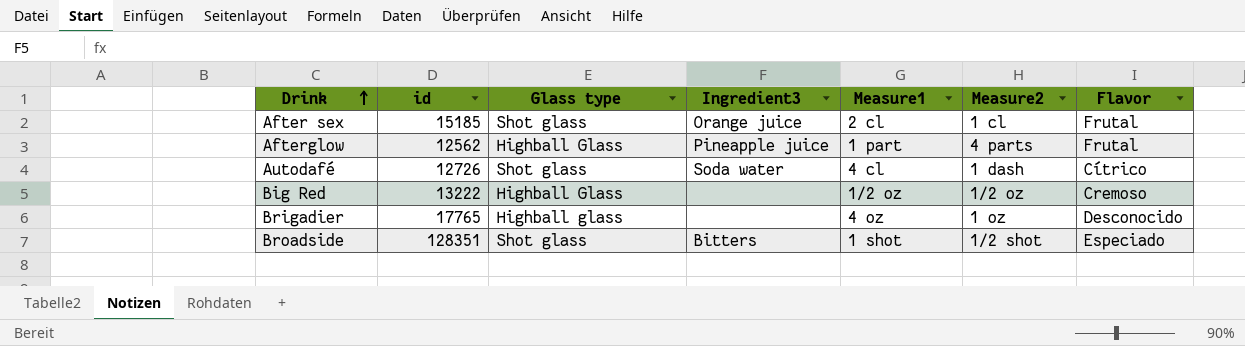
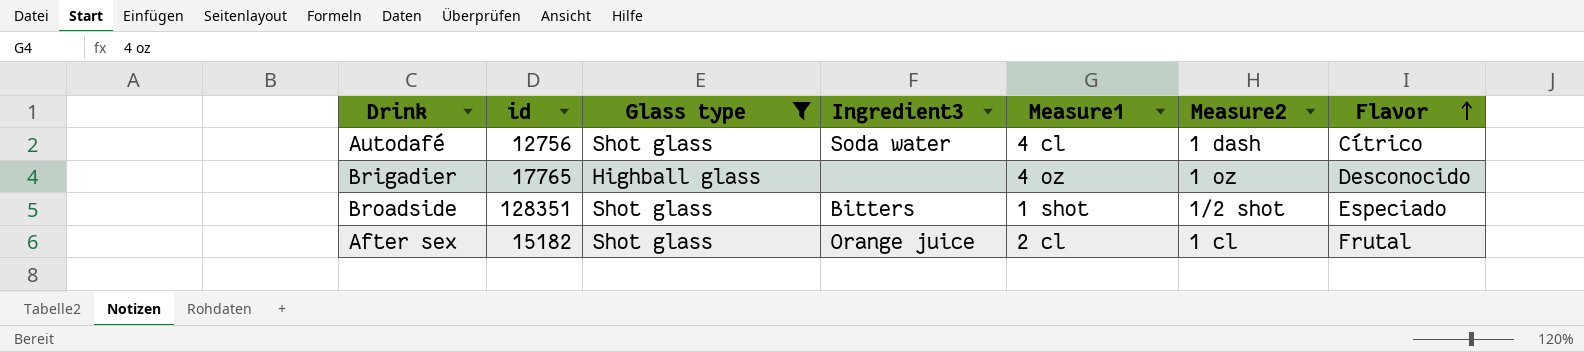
filter: none -> Glass type != Highball Glass
row order: Drink ascending -> Flavor ascending
Autodafé | id: 12726 -> 12756
After sex | id: 15185 -> 15182

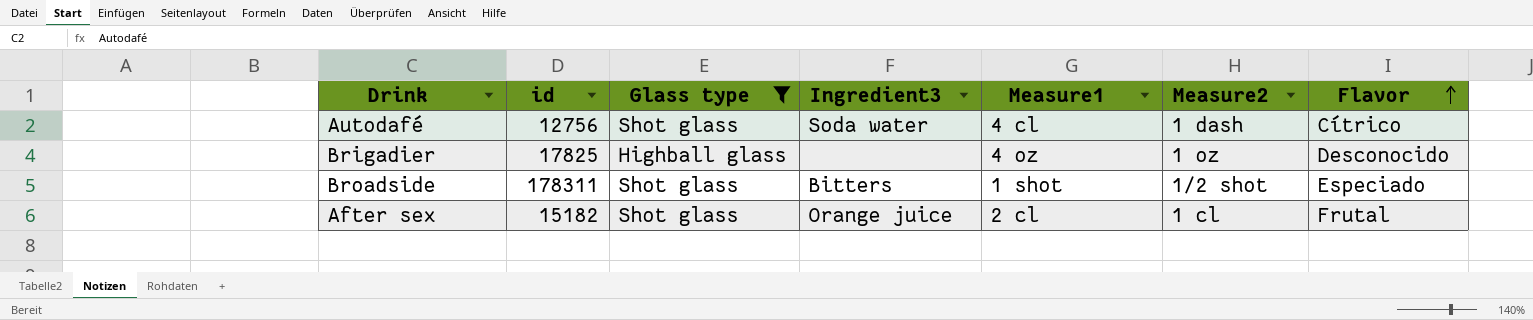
Brigadier | id: 17765 -> 17825
Broadside | id: 128351 -> 178311

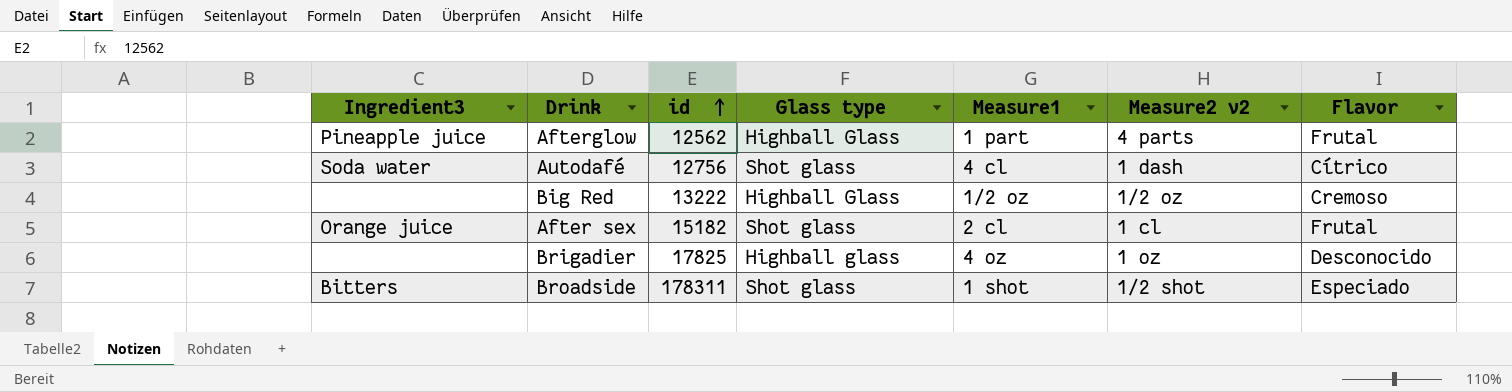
filter: Glass type != Highball Glass -> none
row order: Flavor ascending -> id ascending
column Ingredient3 | position: 4 -> 1
column name: Measure2 -> Measure2 v2

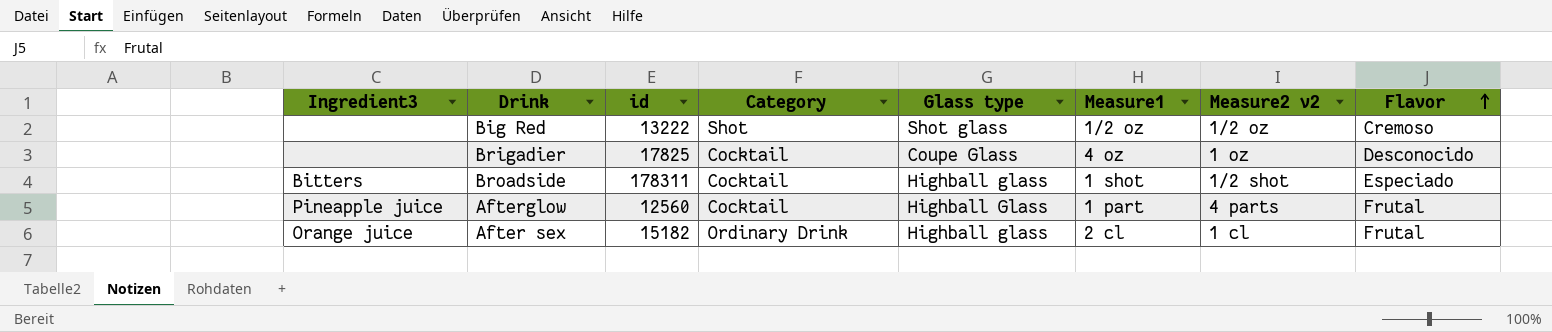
row order: id ascending -> Flavor ascending
column Category | position: none -> 4
row Autodafé: Soda water | 12756 | Shot glass | 4 cl | 1 dash | Cítrico -> none
Big Red | Glass type: Highball Glass -> Shot glass
Brigadier | Glass type: Highball glass -> Coupe Glass
Broadside | Glass type: Shot glass -> Highball glass
Afterglow | id: 12562 -> 12560
After sex | Glass type: Shot glass -> Highball glass

